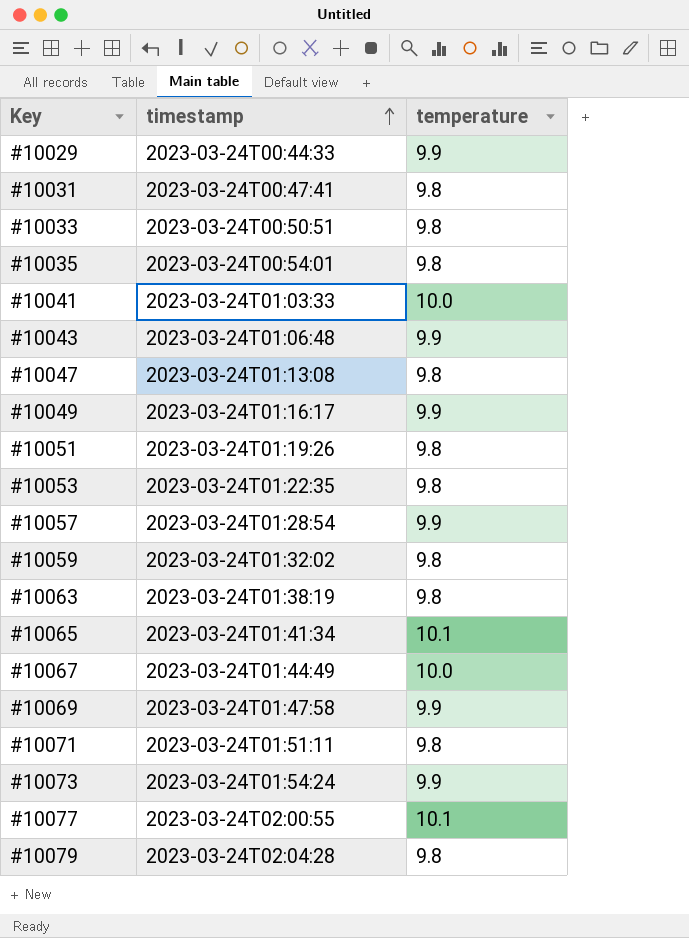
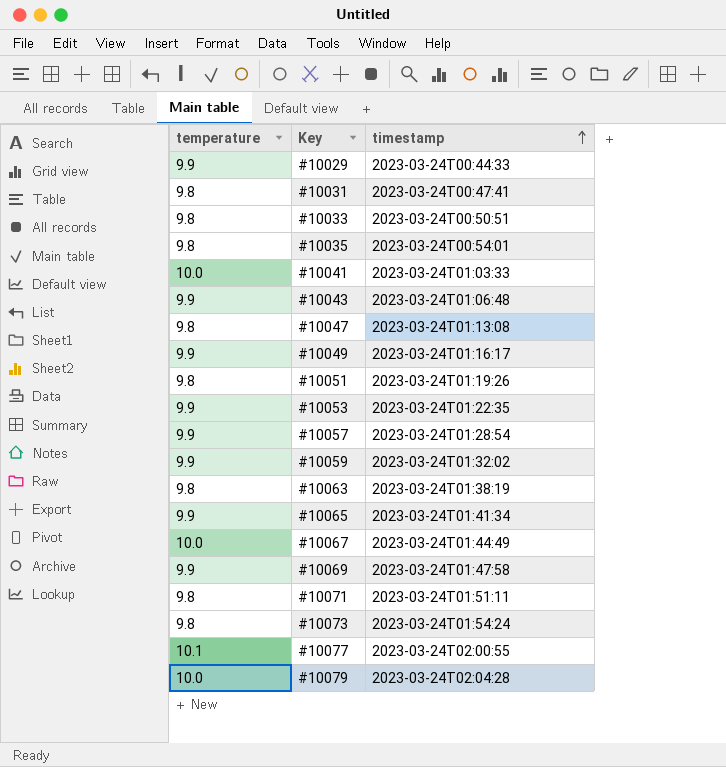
column temperature | position: 3 -> 1
#10053 | temperature: 9.8 -> 9.9
#10059 | temperature: 9.8 -> 9.9
#10065 | temperature: 10.1 -> 9.9
#10073 | temperature: 9.9 -> 9.8
#10079 | temperature: 9.8 -> 10.0

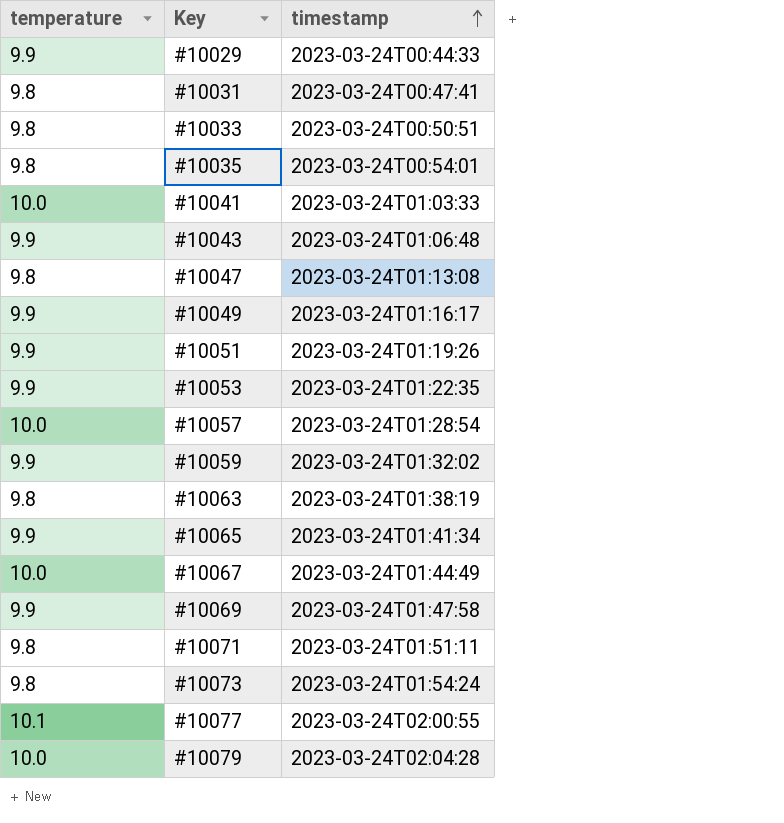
#10051 | temperature: 9.8 -> 9.9
#10057 | temperature: 9.9 -> 10.0

